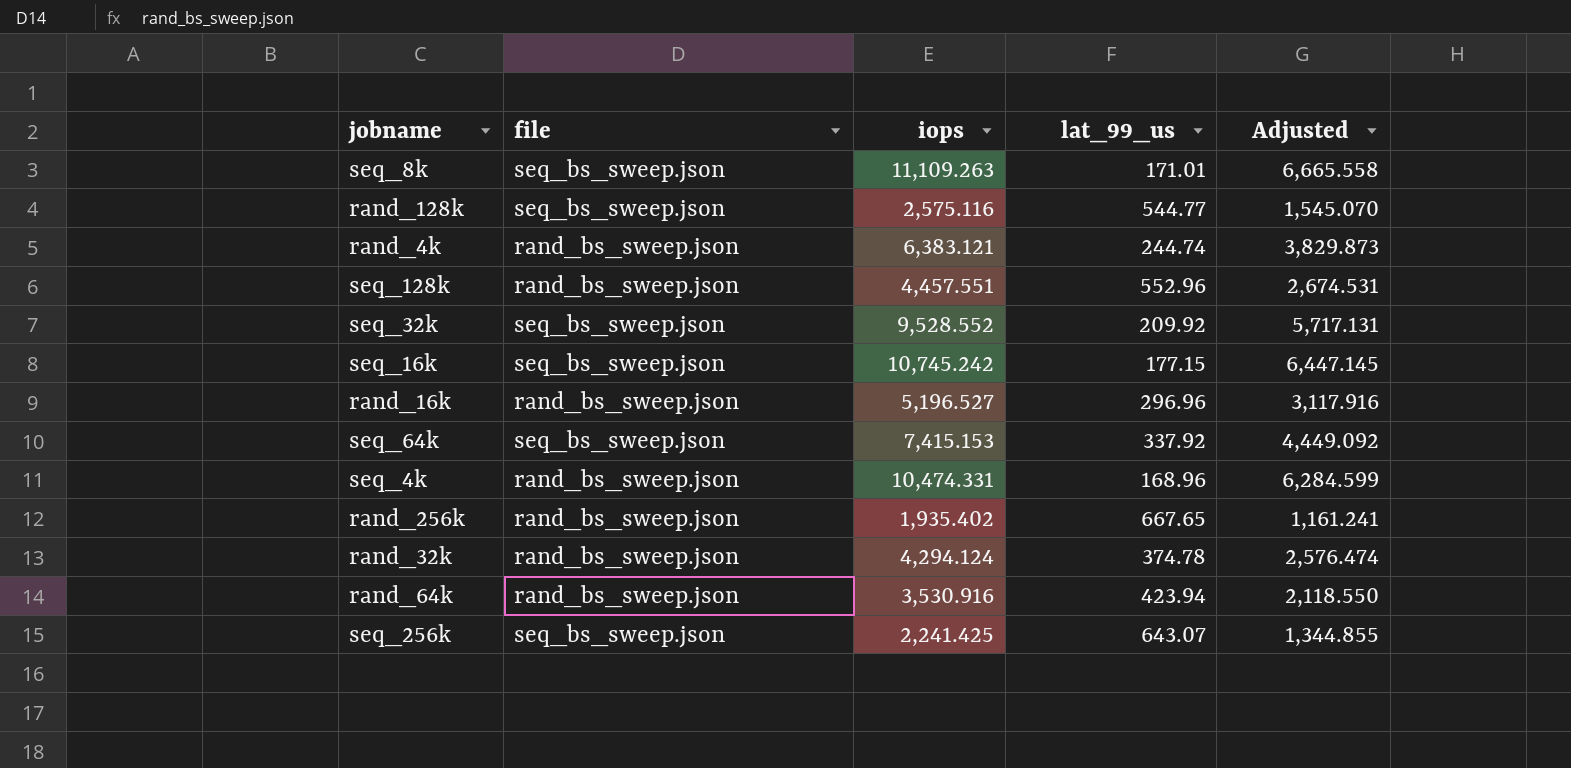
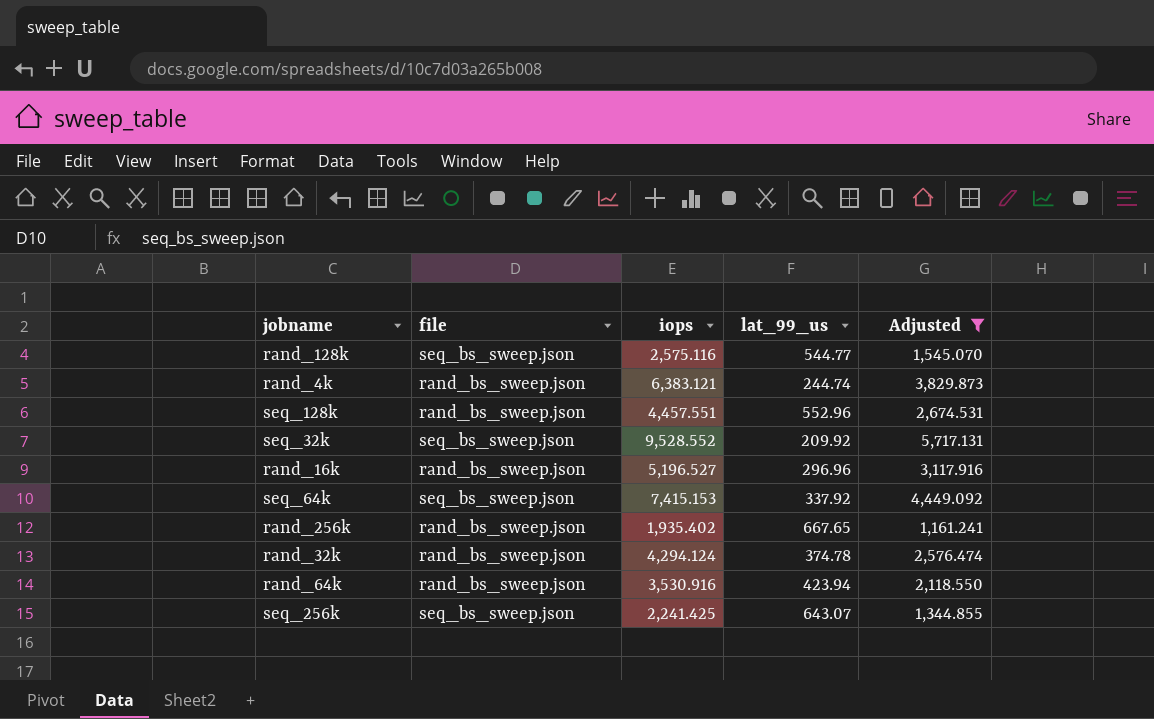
filter: none -> Adjusted <= 5,717.131

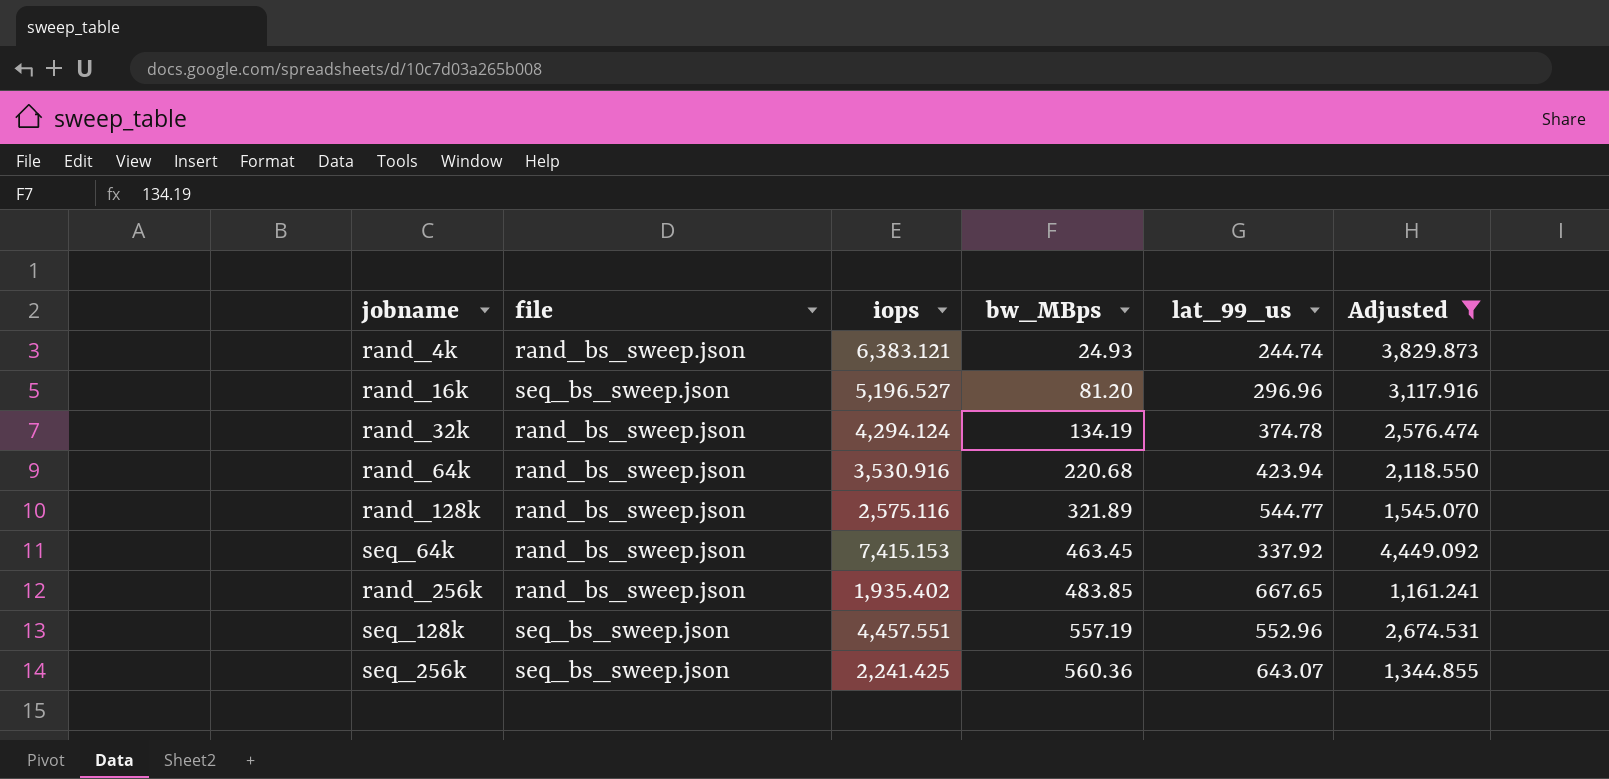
row order: none -> bw_MBps ascending
column bw_MBps | position: none -> 4
row seq_32k: seq_bs_sweep.json | 9,528.552 | 209.92 | 5,717.131 -> none
rand_16k | file: rand_bs_sweep.json -> seq_bs_sweep.json
rand_128k | file: seq_bs_sweep.json -> rand_bs_sweep.json
seq_64k | file: seq_bs_sweep.json -> rand_bs_sweep.json
seq_128k | file: rand_bs_sweep.json -> seq_bs_sweep.json

